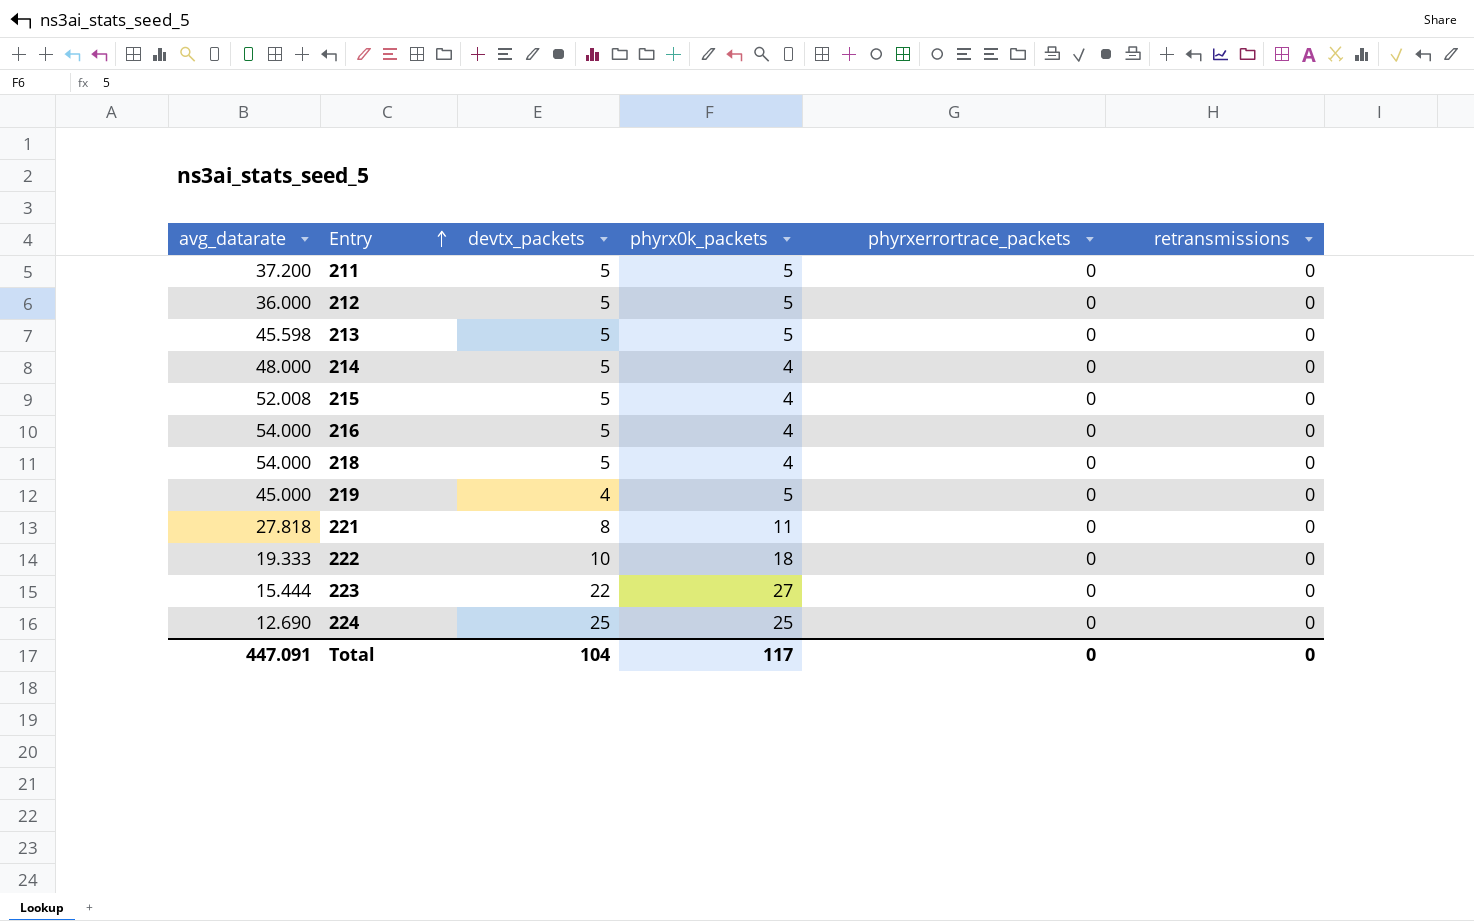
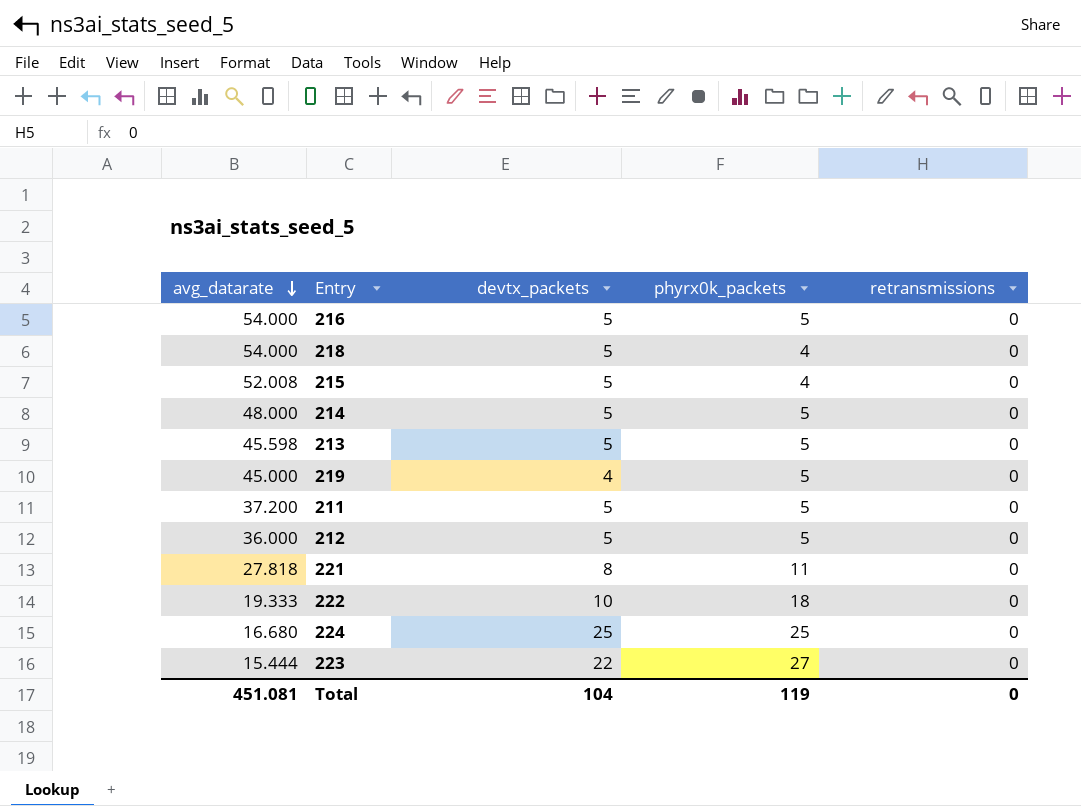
row order: Entry ascending -> avg_datarate descending
column phyrxerrortrace_packets | position: 5 -> none
216 | phyrx0k_packets: 4 -> 5
214 | phyrx0k_packets: 4 -> 5
224 | avg_datarate: 12.690 -> 16.680
Total | avg_datarate: 447.091 -> 451.081
Total | phyrx0k_packets: 117 -> 119

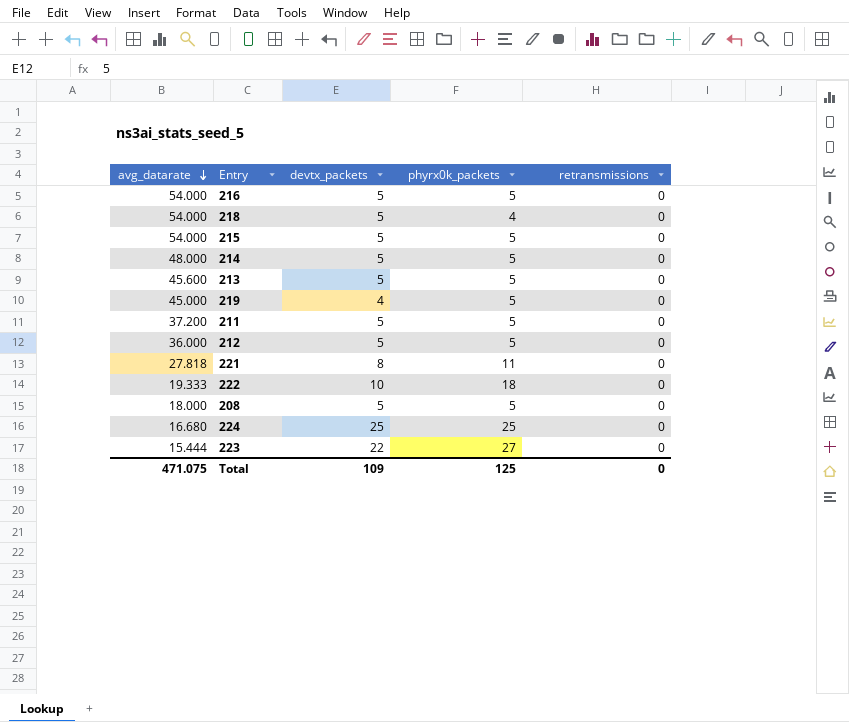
215 | avg_datarate: 52.008 -> 54.000
215 | phyrx0k_packets: 4 -> 5
213 | avg_datarate: 45.598 -> 45.600
row 208: none -> 18.000 | 5 | 5 | 0
Total | avg_datarate: 451.081 -> 471.075
Total | devtx_packets: 104 -> 109
Total | phyrx0k_packets: 119 -> 125

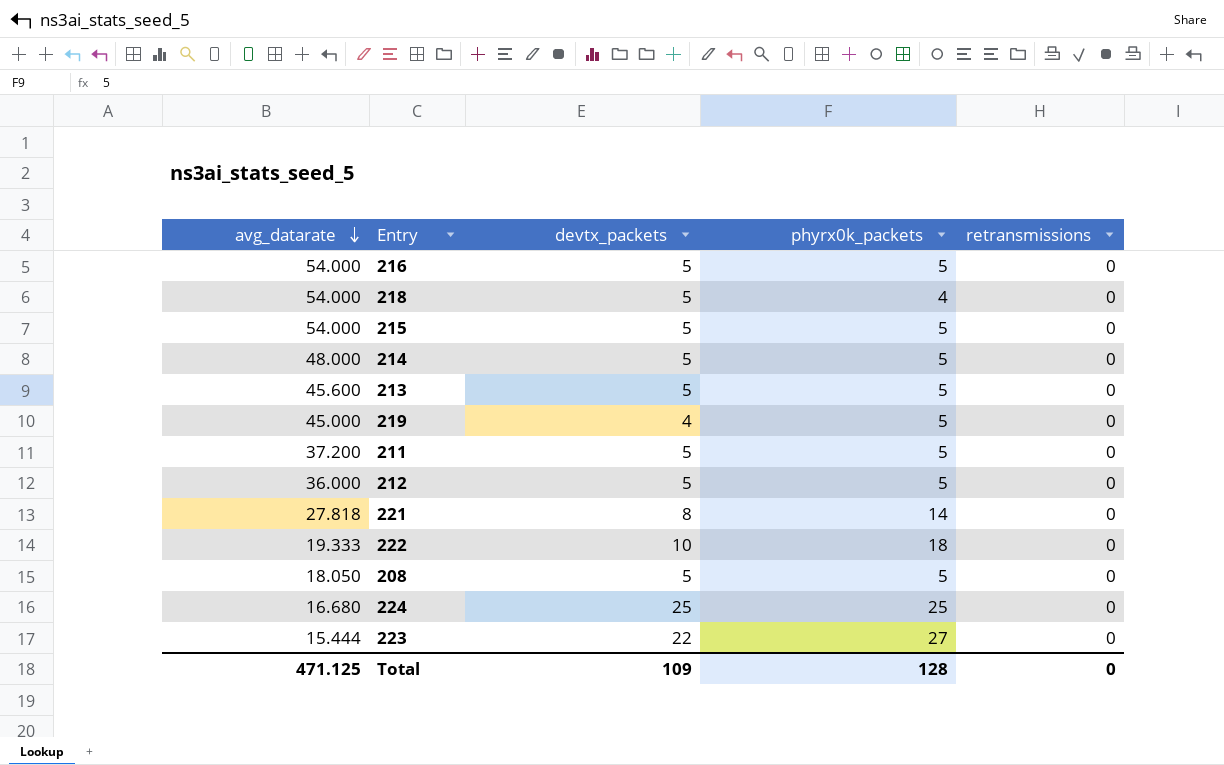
221 | phyrx0k_packets: 11 -> 14
208 | avg_datarate: 18.000 -> 18.050
Total | avg_datarate: 471.075 -> 471.125
Total | phyrx0k_packets: 125 -> 128

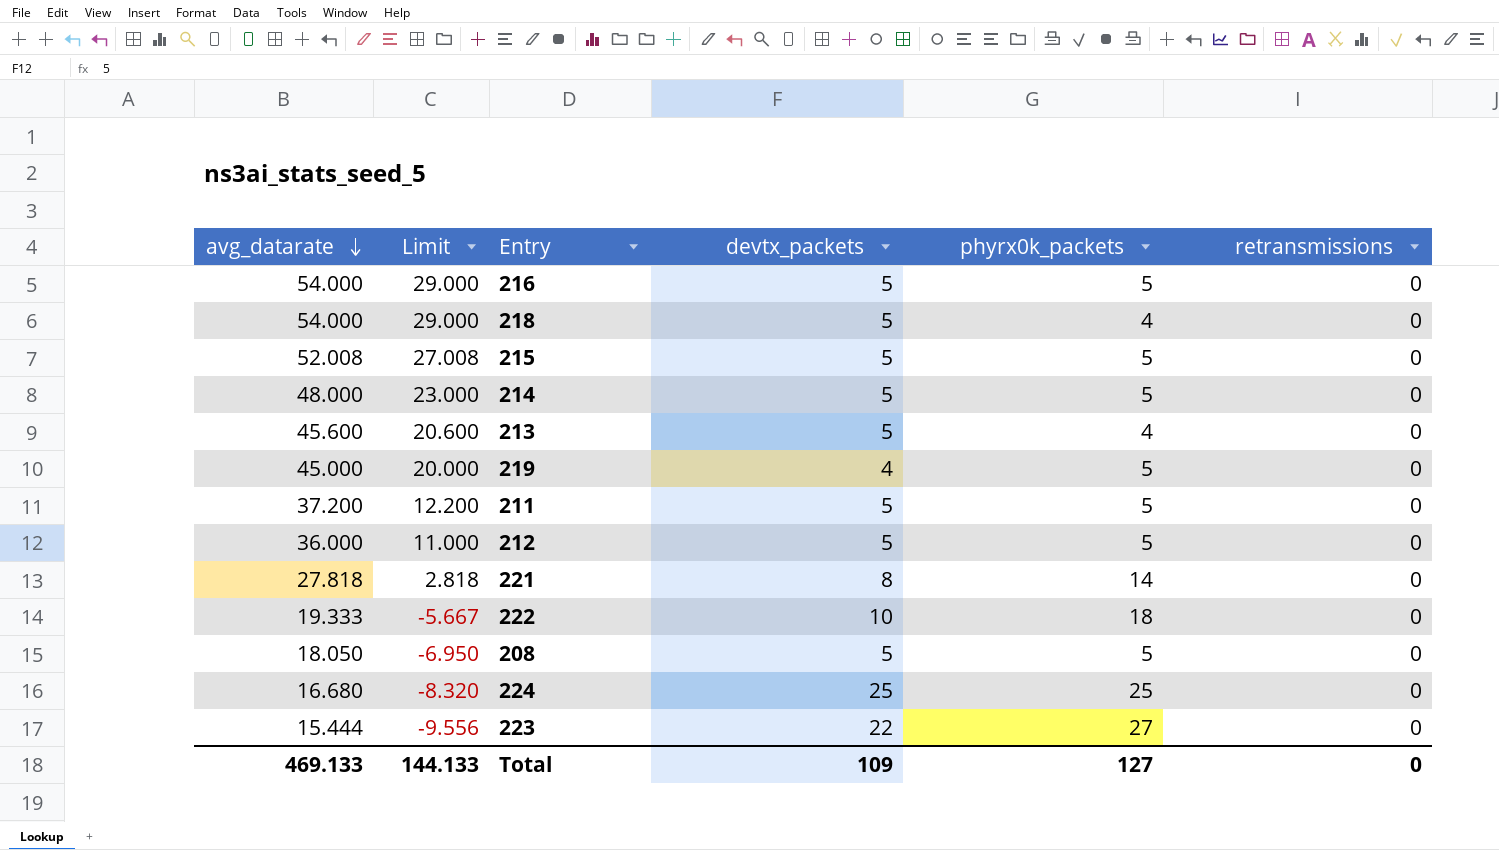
column Limit | formula: none -> [avg_datarate] - 25
215 | avg_datarate: 54.000 -> 52.008
213 | phyrx0k_packets: 5 -> 4
Total | avg_datarate: 471.125 -> 469.133
Total | phyrx0k_packets: 128 -> 127

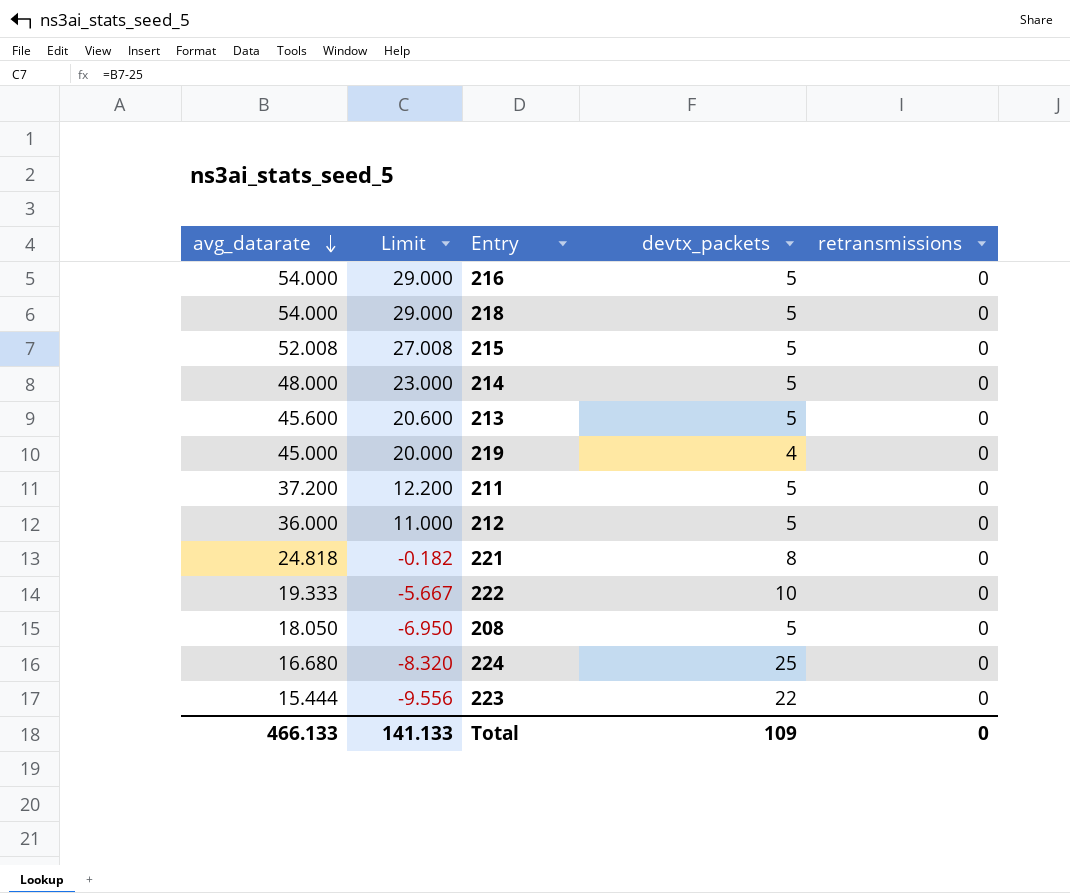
column phyrx0k_packets | position: 5 -> none
221 | avg_datarate: 27.818 -> 24.818
221 | Limit: 2.818 -> -0.182
Total | avg_datarate: 469.133 -> 466.133
Total | Limit: 144.133 -> 141.133

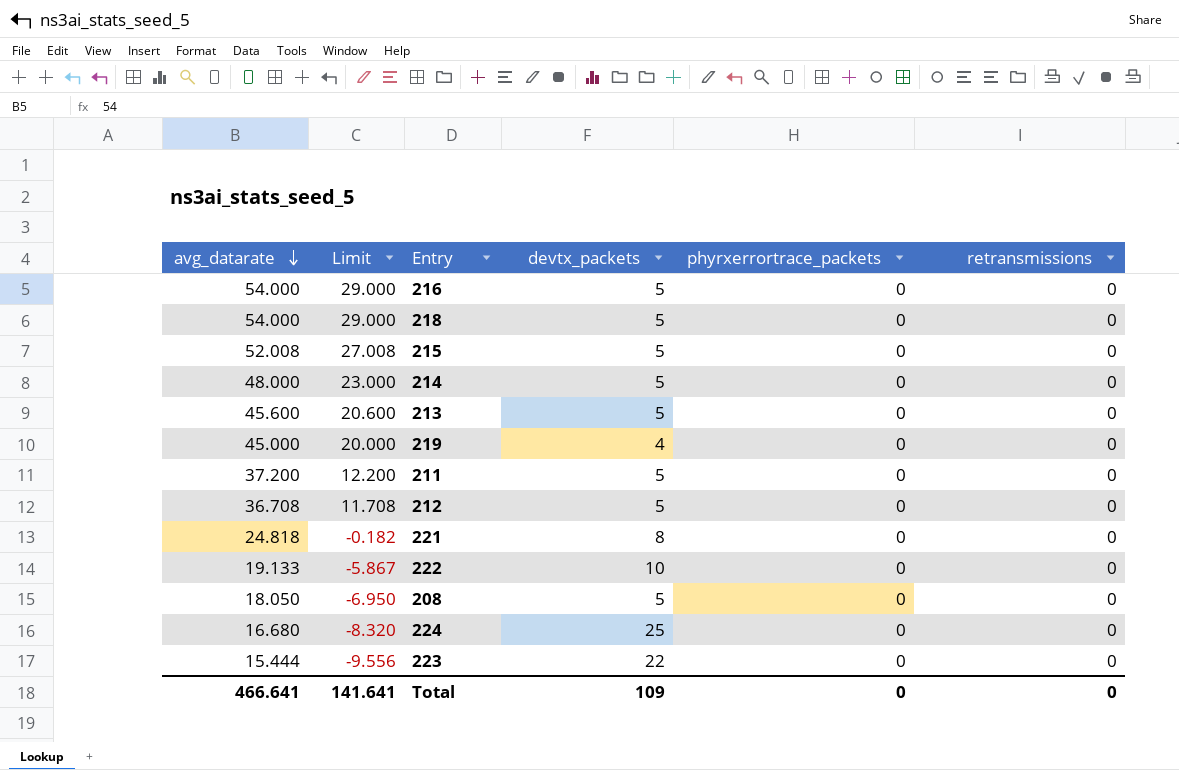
column phyrxerrortrace_packets | position: none -> 5
212 | avg_datarate: 36.000 -> 36.708
212 | Limit: 11.000 -> 11.708
222 | avg_datarate: 19.333 -> 19.133
222 | Limit: -5.667 -> -5.867
Total | avg_datarate: 466.133 -> 466.641
Total | Limit: 141.133 -> 141.641

